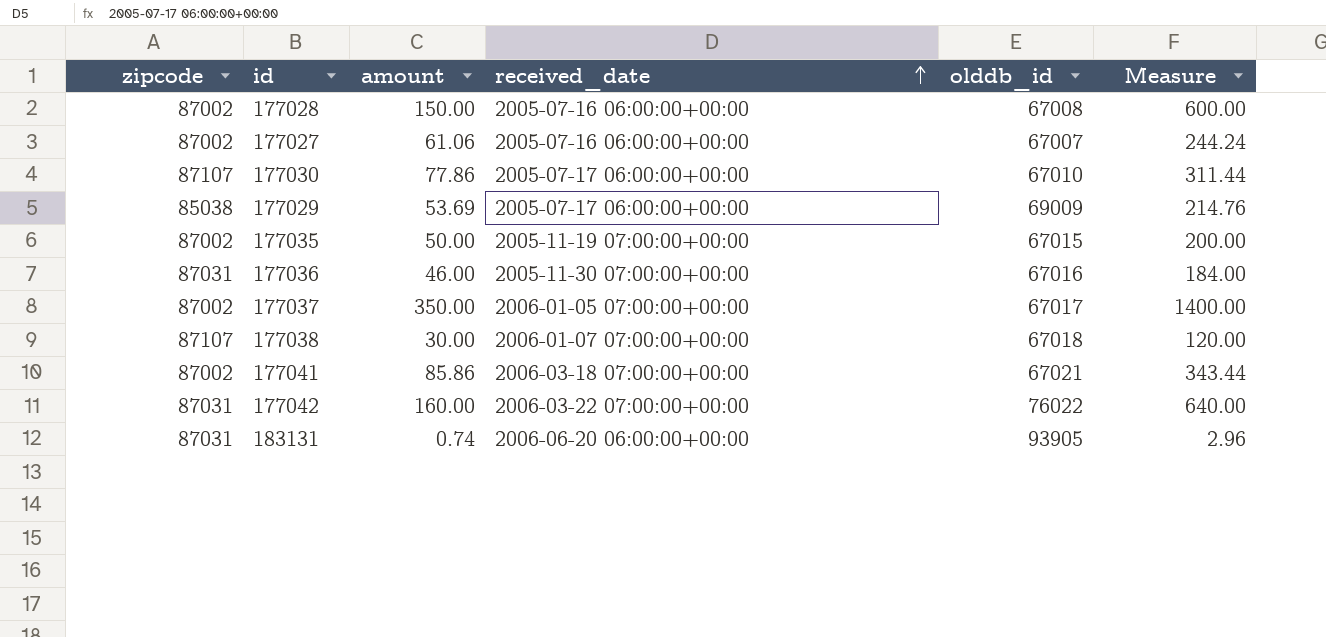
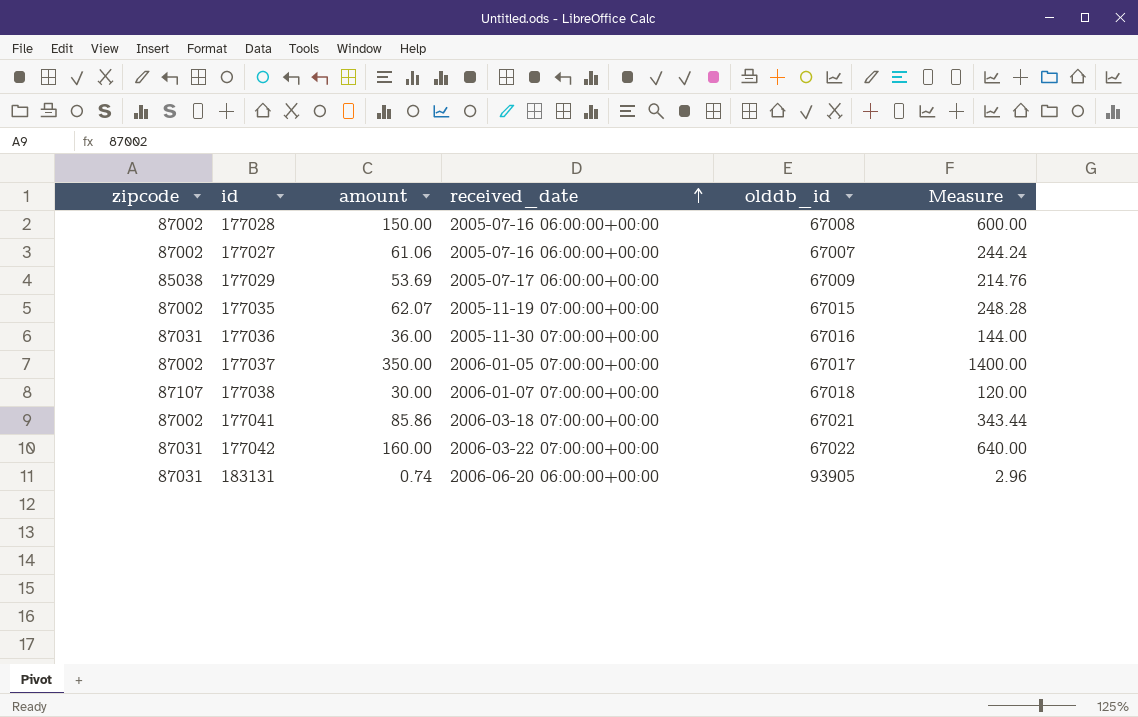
row 177030: 87107 | 77.86 | 2005-07-17 06:00:00+00:00 | 67010 | 311.44 -> none
177029 | olddb_id: 69009 -> 67009
177035 | amount: 50.00 -> 62.07
177035 | Measure: 200.00 -> 248.28
177036 | amount: 46.00 -> 36.00
177036 | Measure: 184.00 -> 144.00
177042 | olddb_id: 76022 -> 67022

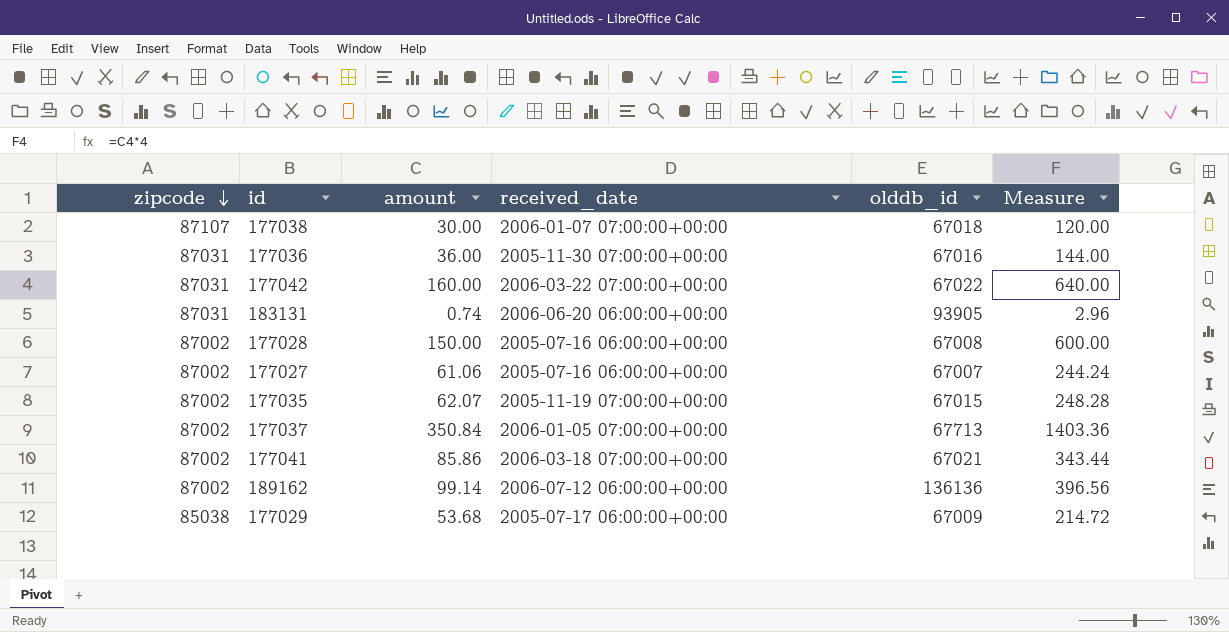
row order: received_date ascending -> zipcode descending
177037 | amount: 350.00 -> 350.84
177037 | olddb_id: 67017 -> 67713
177037 | Measure: 1400.00 -> 1403.36
row 189162: none -> 87002 | 99.14 | 2006-07-12 06:00:00+00:00 | 136136 | 396.56
177029 | amount: 53.69 -> 53.68
177029 | Measure: 214.76 -> 214.72

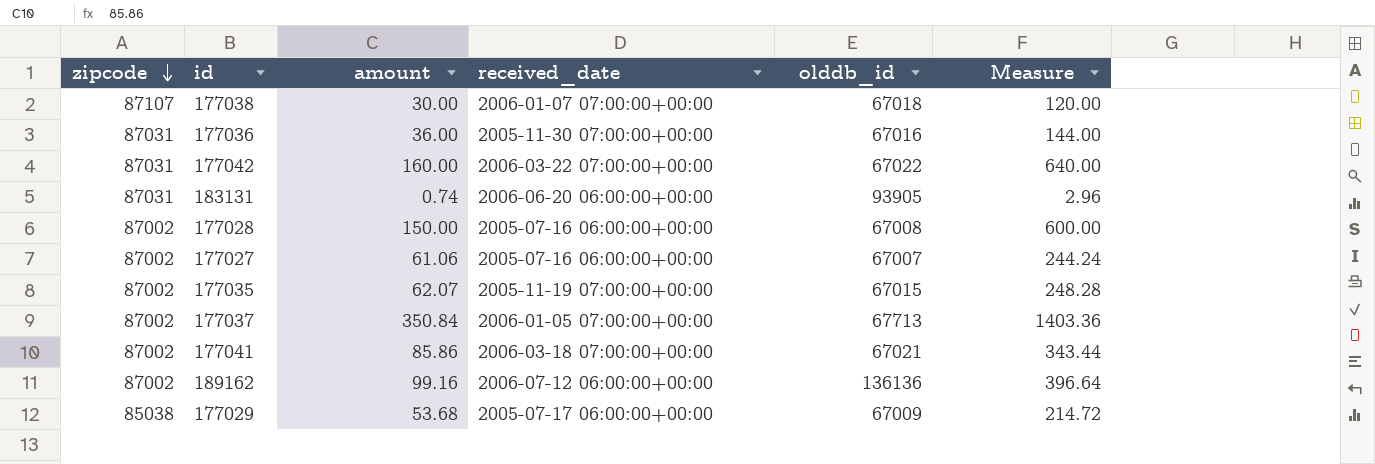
189162 | amount: 99.14 -> 99.16
189162 | Measure: 396.56 -> 396.64

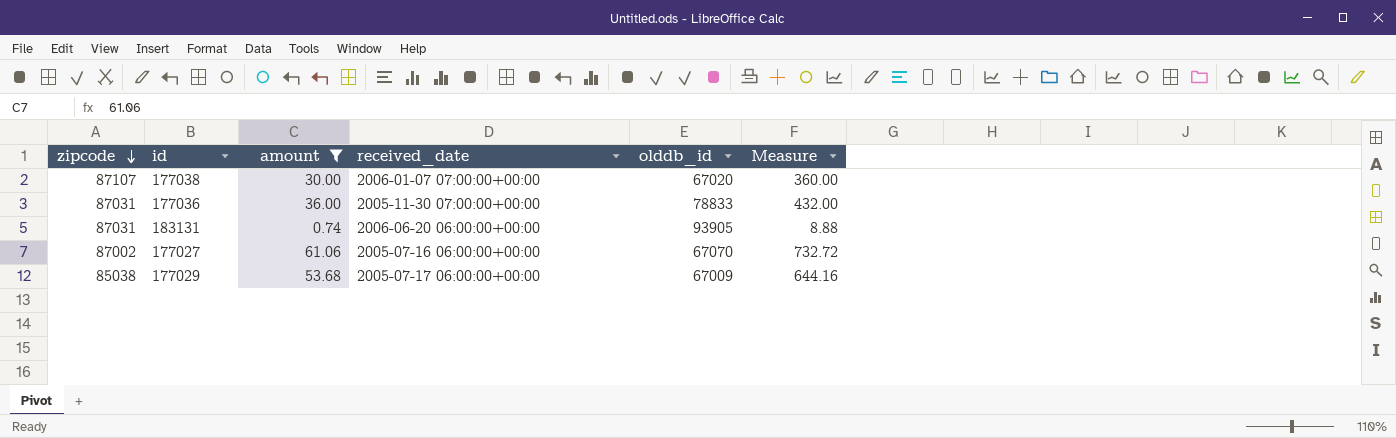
filter: none -> amount <= 61.06
column Measure | formula: [amount] * 4 -> [amount] * 12
177038 | olddb_id: 67018 -> 67020
177036 | olddb_id: 67016 -> 78833
177027 | olddb_id: 67007 -> 67070

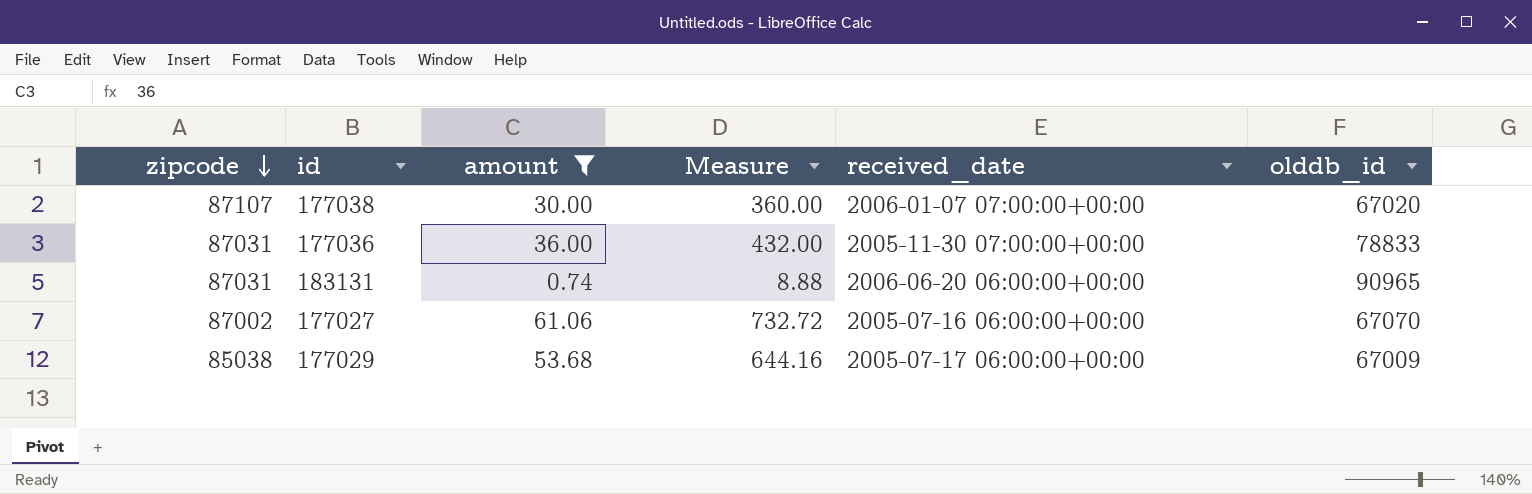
column Measure | position: 6 -> 4
183131 | olddb_id: 93905 -> 90965

